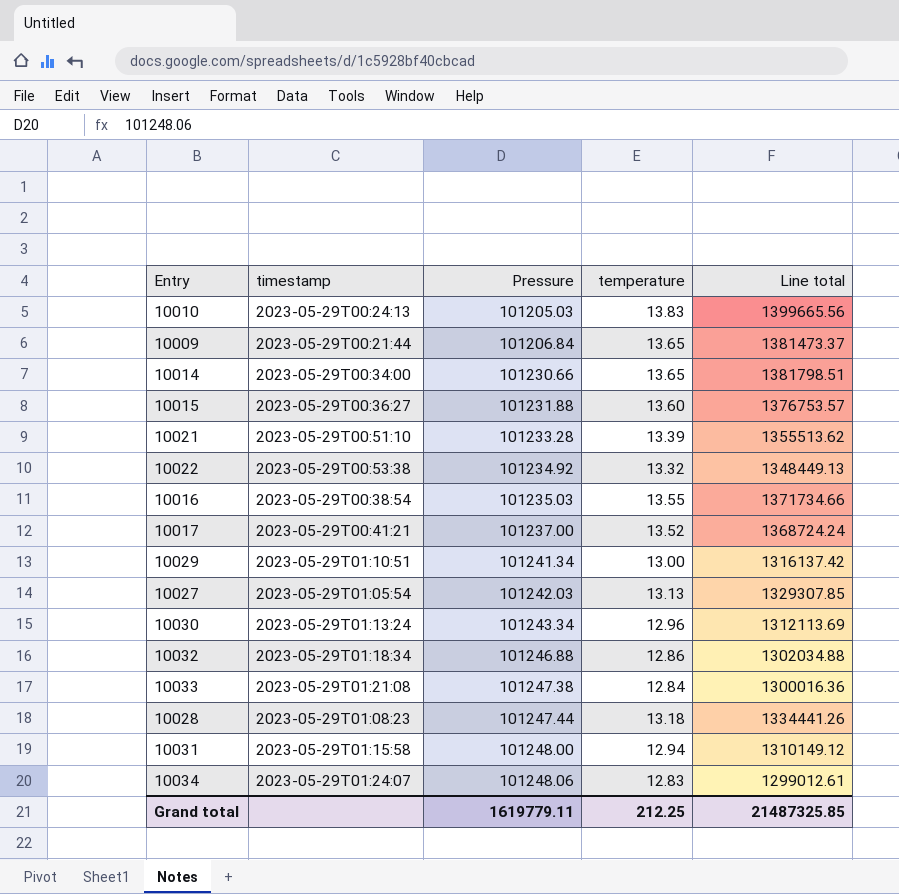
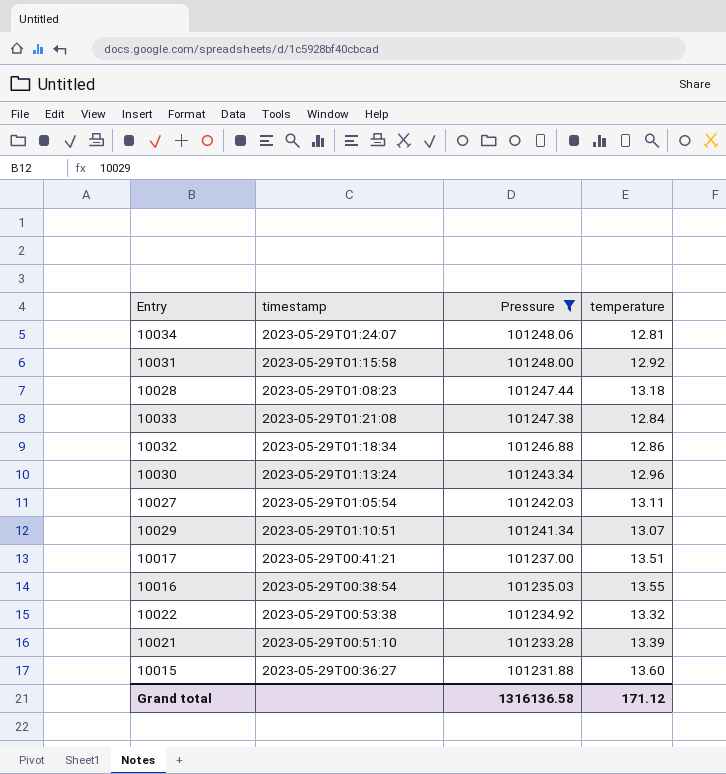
filter: none -> Pressure >= 101231.88
row order: Pressure ascending -> Pressure descending
column Line total | formula: [Pressure] * [temperature] -> none
10034 | temperature: 12.83 -> 12.81
10031 | temperature: 12.94 -> 12.92
10027 | temperature: 13.13 -> 13.11
10029 | temperature: 13.00 -> 13.07
10017 | temperature: 13.52 -> 13.51
Grand total | Pressure: 1619779.11 -> 1316136.58
Grand total | temperature: 212.25 -> 171.12

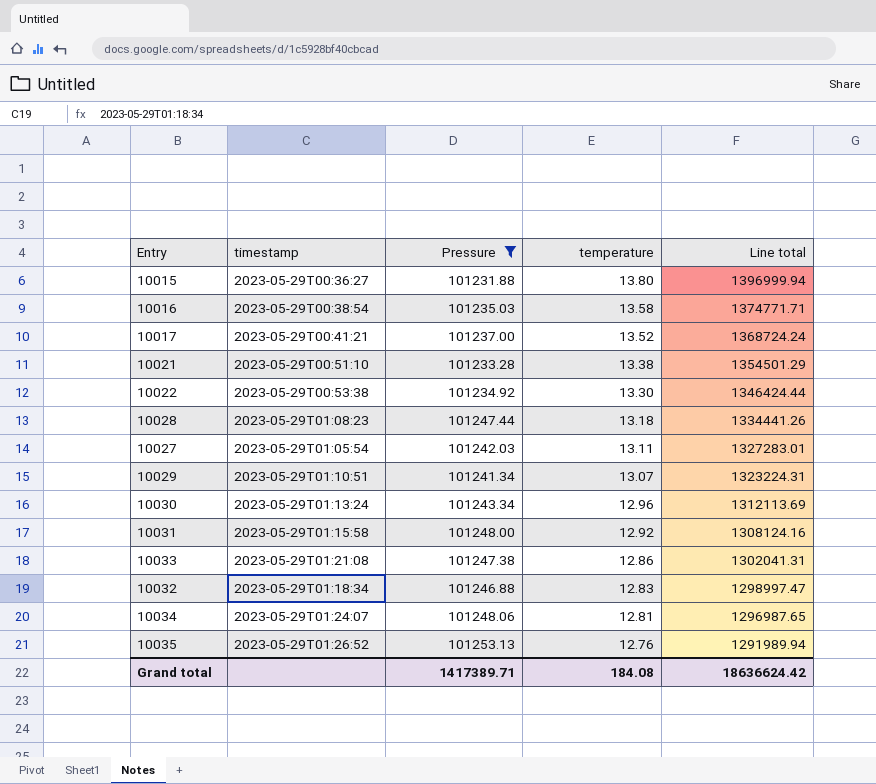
row order: Pressure descending -> temperature descending
column Line total | formula: none -> [Pressure] * [temperature]
10015 | temperature: 13.60 -> 13.80
10016 | temperature: 13.55 -> 13.58
10017 | temperature: 13.51 -> 13.52
10021 | temperature: 13.39 -> 13.38
10022 | temperature: 13.32 -> 13.30
10033 | temperature: 12.84 -> 12.86
10032 | temperature: 12.86 -> 12.83
row 10035: none -> 2023-05-29T01:26:52 | 101253.13 | 12.76 | 1291989.94
Grand total | Pressure: 1316136.58 -> 1417389.71
Grand total | temperature: 171.12 -> 184.08

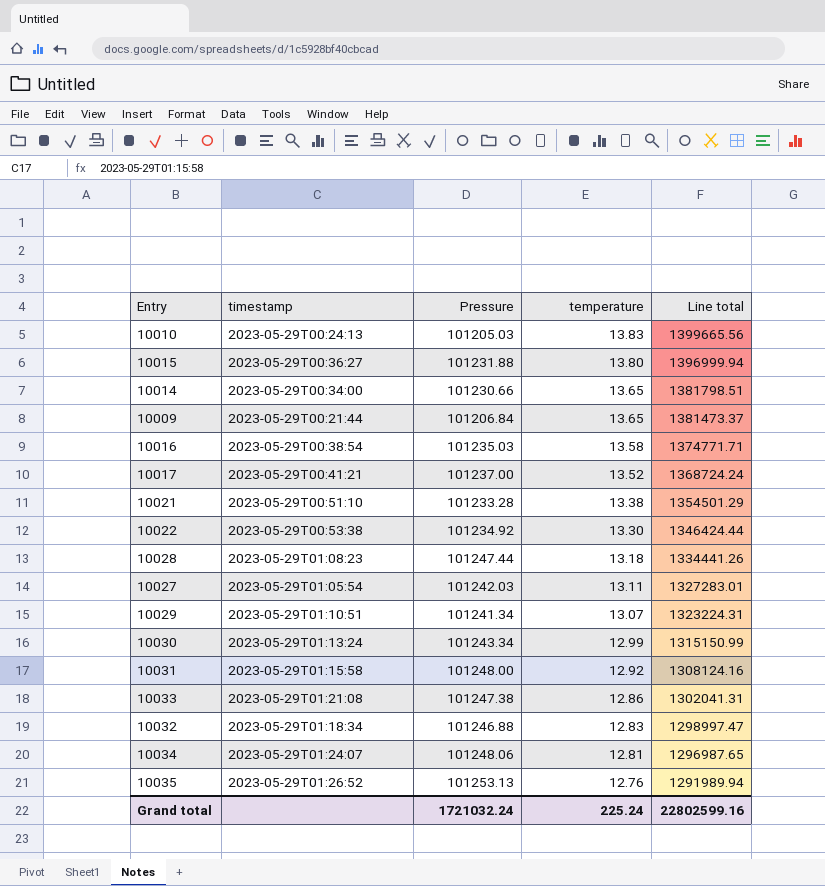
filter: Pressure >= 101231.88 -> none
10030 | temperature: 12.96 -> 12.99
10030 | Line total: 1312113.69 -> 1315150.99
Grand total | Pressure: 1417389.71 -> 1721032.24
Grand total | temperature: 184.08 -> 225.24
Grand total | Line total: 18636624.42 -> 22802599.16

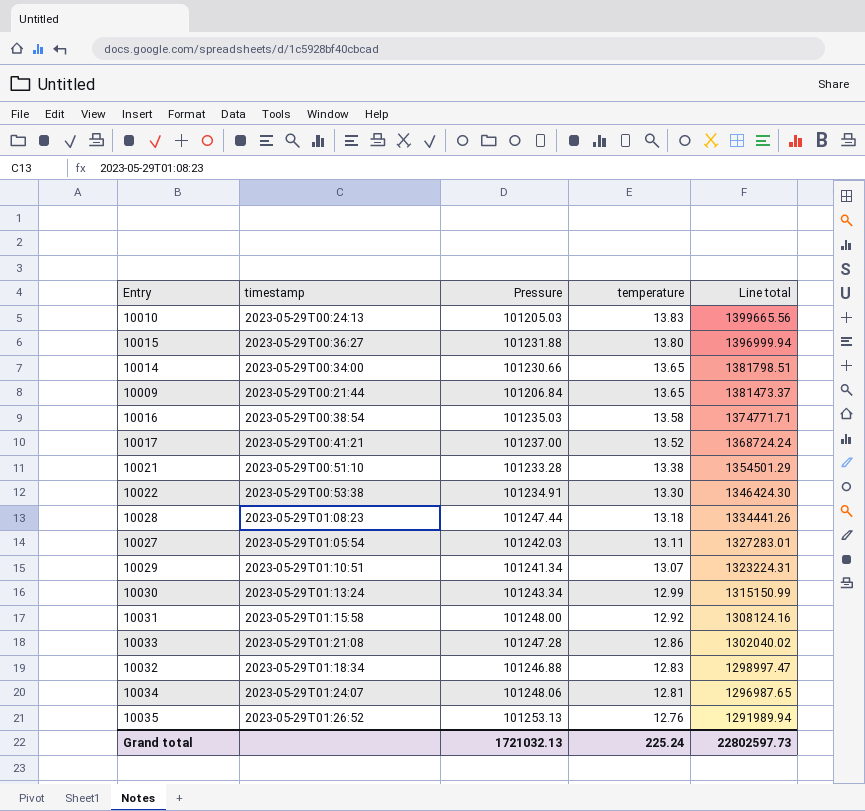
10022 | Pressure: 101234.92 -> 101234.91
10022 | Line total: 1346424.44 -> 1346424.30
10033 | Pressure: 101247.38 -> 101247.28
10033 | Line total: 1302041.31 -> 1302040.02
Grand total | Pressure: 1721032.24 -> 1721032.13
Grand total | Line total: 22802599.16 -> 22802597.73

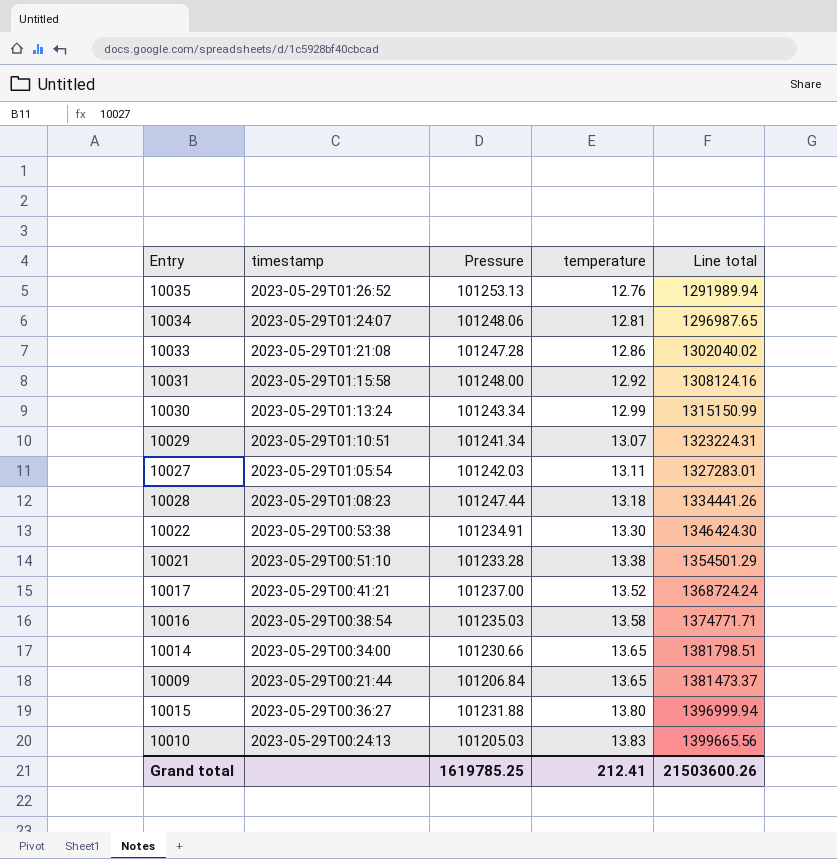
row order: temperature descending -> temperature ascending
row 10032: 2023-05-29T01:18:34 | 101246.88 | 12.83 | 1298997.47 -> none
Grand total | Pressure: 1721032.13 -> 1619785.25
Grand total | temperature: 225.24 -> 212.41
Grand total | Line total: 22802597.73 -> 21503600.26

